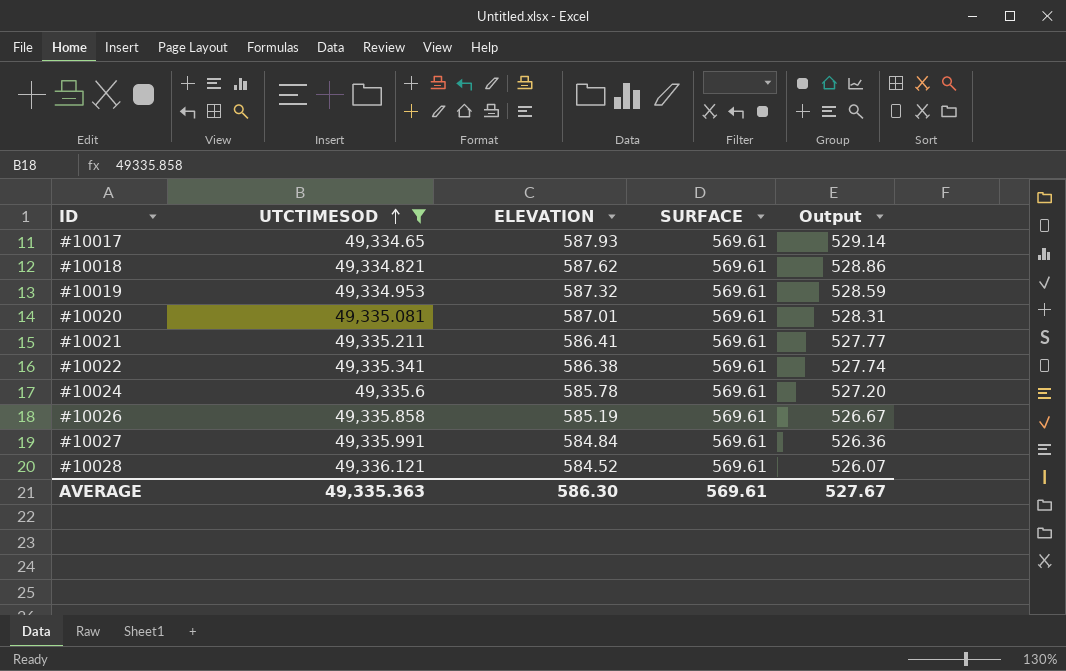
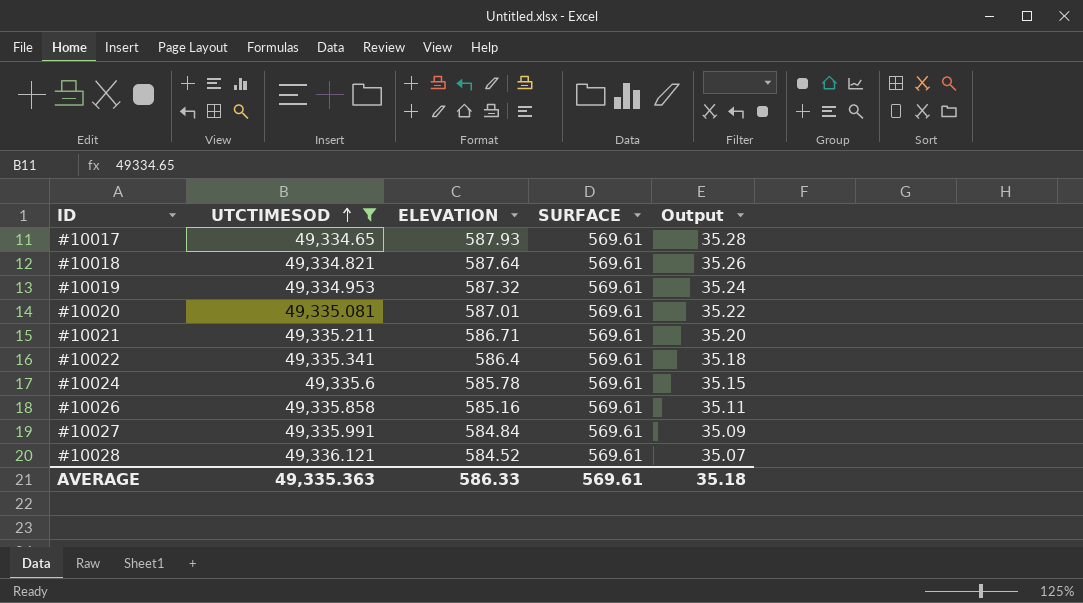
column Output | formula: [ELEVATION] * 0.9 -> [ELEVATION] * 0.06
#10018 | ELEVATION: 587.62 -> 587.64
#10021 | ELEVATION: 586.41 -> 586.71
#10022 | ELEVATION: 586.38 -> 586.4
#10026 | ELEVATION: 585.19 -> 585.16
AVERAGE | ELEVATION: 586.30 -> 586.33
AVERAGE | Output: 527.67 -> 35.18

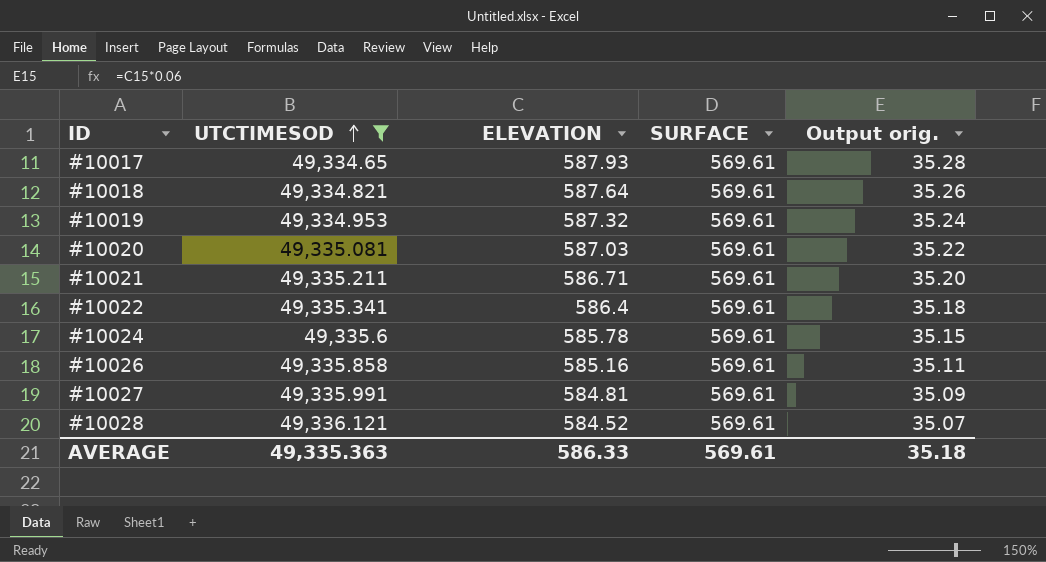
column name: Output -> Output orig.
#10020 | ELEVATION: 587.01 -> 587.03
#10027 | ELEVATION: 584.84 -> 584.81

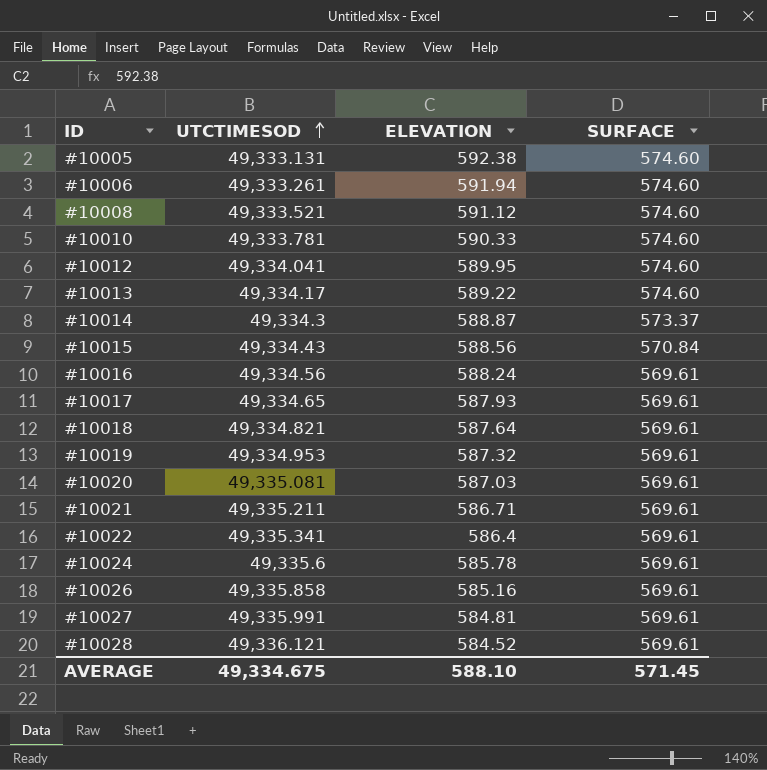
filter: UTCTIMESOD >= 49,334.65 -> none
column Output orig. | formula: [ELEVATION] * 0.06 -> none
AVERAGE | UTCTIMESOD: 49,335.363 -> 49,334.675
AVERAGE | ELEVATION: 586.33 -> 588.10
AVERAGE | SURFACE: 569.61 -> 571.45

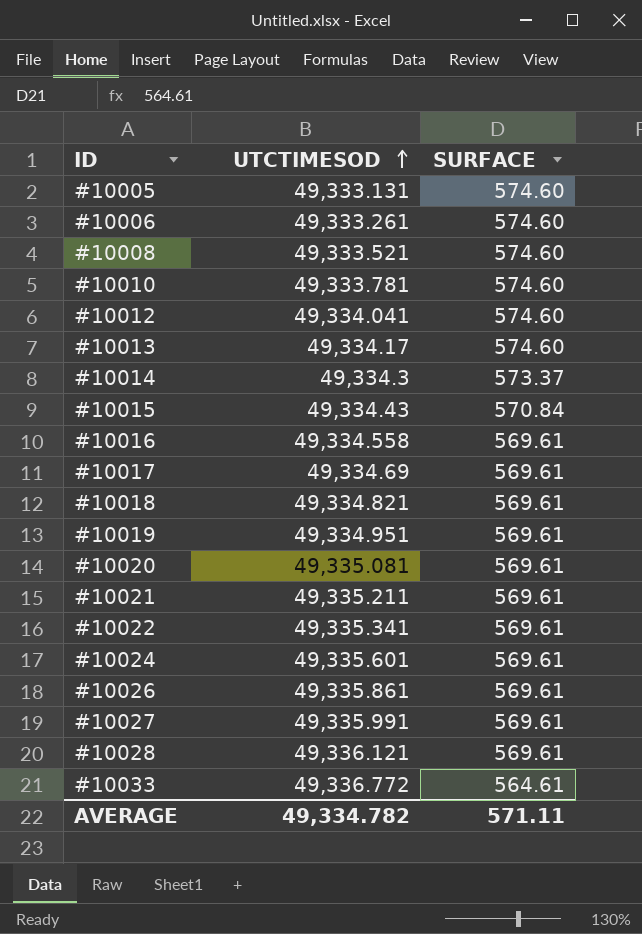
column ELEVATION | position: 3 -> none
#10016 | UTCTIMESOD: 49,334.56 -> 49,334.558
#10017 | UTCTIMESOD: 49,334.65 -> 49,334.69
#10019 | UTCTIMESOD: 49,334.953 -> 49,334.951
#10024 | UTCTIMESOD: 49,335.6 -> 49,335.601
#10026 | UTCTIMESOD: 49,335.858 -> 49,335.861
row #10033: none -> 49,336.772 | 564.61
AVERAGE | UTCTIMESOD: 49,334.675 -> 49,334.782
AVERAGE | SURFACE: 571.45 -> 571.11

